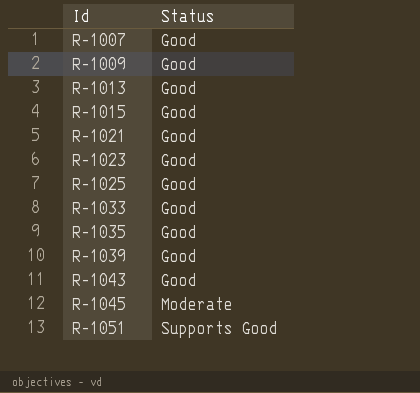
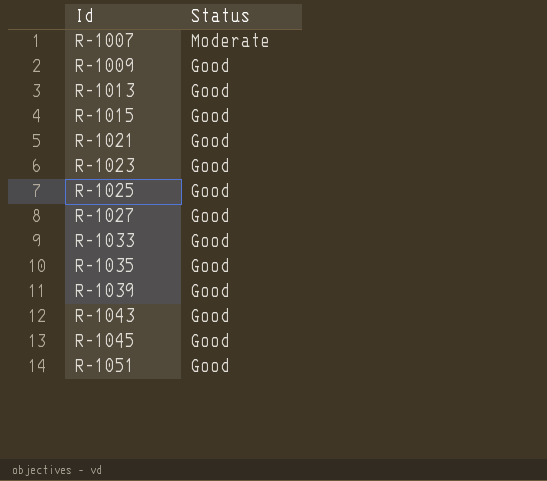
R-1007 | Status: Good -> Moderate
row R-1027: none -> Good
R-1045 | Status: Moderate -> Good
R-1051 | Status: Supports Good -> Good

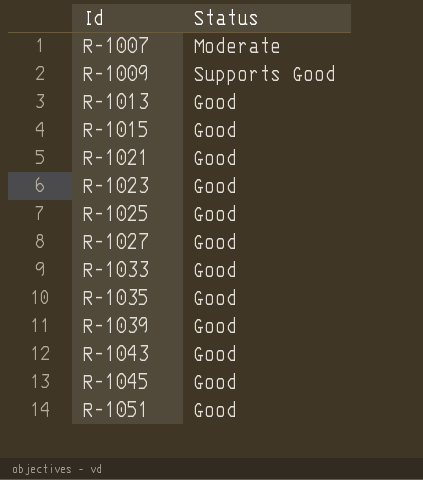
R-1009 | Status: Good -> Supports Good

